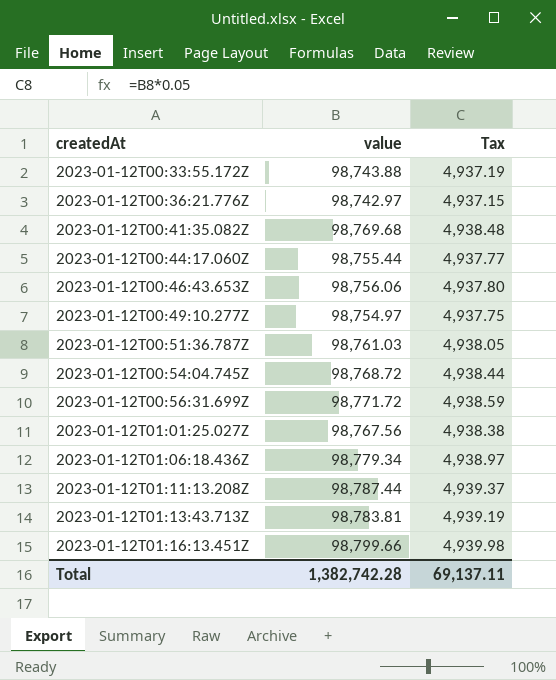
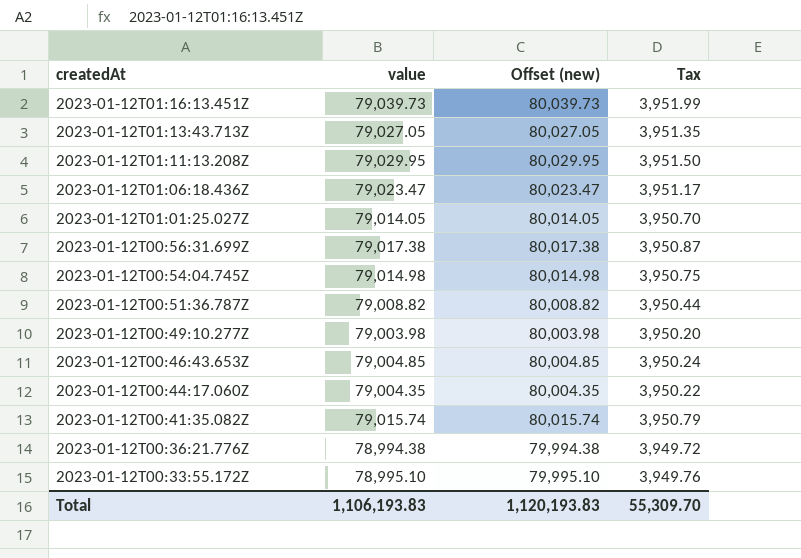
row order: createdAt ascending -> createdAt descending
column Offset (new) | formula: none -> [value] + 1000
2023-01-12T01:16:13.451Z | value: 98,799.66 -> 79,039.73
2023-01-12T01:16:13.451Z | Tax: 4,939.98 -> 3,951.99
2023-01-12T01:13:43.713Z | value: 98,783.81 -> 79,027.05
2023-01-12T01:13:43.713Z | Tax: 4,939.19 -> 3,951.35
2023-01-12T01:11:13.208Z | value: 98,787.44 -> 79,029.95
2023-01-12T01:11:13.208Z | Tax: 4,939.37 -> 3,951.50
2023-01-12T01:06:18.436Z | value: 98,779.34 -> 79,023.47
2023-01-12T01:06:18.436Z | Tax: 4,938.97 -> 3,951.17
2023-01-12T01:01:25.027Z | value: 98,767.56 -> 79,014.05
2023-01-12T01:01:25.027Z | Tax: 4,938.38 -> 3,950.70
2023-01-12T00:56:31.699Z | value: 98,771.72 -> 79,017.38
2023-01-12T00:56:31.699Z | Tax: 4,938.59 -> 3,950.87
2023-01-12T00:54:04.745Z | value: 98,768.72 -> 79,014.98
2023-01-12T00:54:04.745Z | Tax: 4,938.44 -> 3,950.75
2023-01-12T00:51:36.787Z | value: 98,761.03 -> 79,008.82
2023-01-12T00:51:36.787Z | Tax: 4,938.05 -> 3,950.44
2023-01-12T00:49:10.277Z | value: 98,754.97 -> 79,003.98
2023-01-12T00:49:10.277Z | Tax: 4,937.75 -> 3,950.20
2023-01-12T00:46:43.653Z | value: 98,756.06 -> 79,004.85
2023-01-12T00:46:43.653Z | Tax: 4,937.80 -> 3,950.24
2023-01-12T00:44:17.060Z | value: 98,755.44 -> 79,004.35
2023-01-12T00:44:17.060Z | Tax: 4,937.77 -> 3,950.22
2023-01-12T00:41:35.082Z | value: 98,769.68 -> 79,015.74
2023-01-12T00:41:35.082Z | Tax: 4,938.48 -> 3,950.79
2023-01-12T00:36:21.776Z | value: 98,742.97 -> 78,994.38
2023-01-12T00:36:21.776Z | Tax: 4,937.15 -> 3,949.72
2023-01-12T00:33:55.172Z | value: 98,743.88 -> 78,995.10
2023-01-12T00:33:55.172Z | Tax: 4,937.19 -> 3,949.76
Total | value: 1,382,742.28 -> 1,106,193.83
Total | Tax: 69,137.11 -> 55,309.70

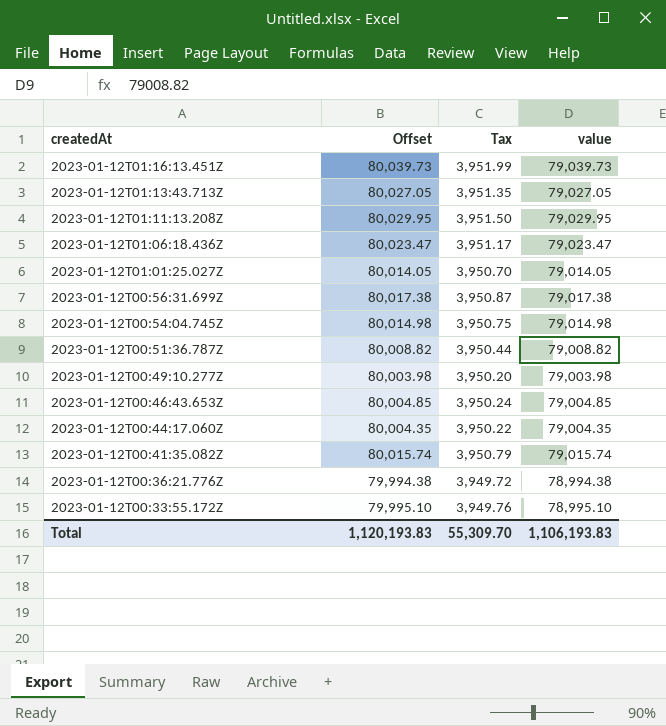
column name: Offset (new) -> Offset
column value | position: 2 -> 4

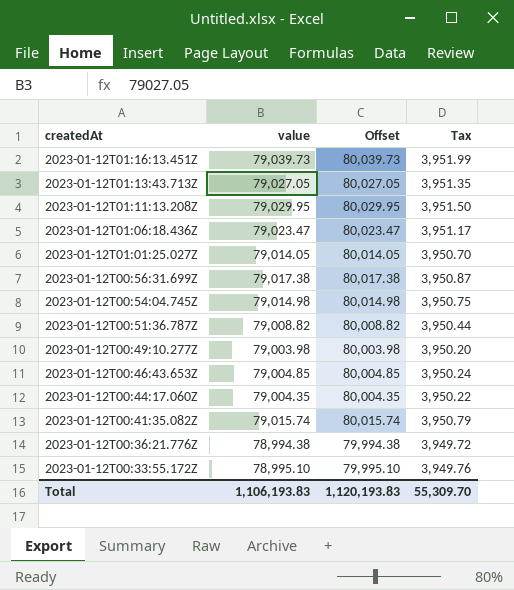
column value | position: 4 -> 2

